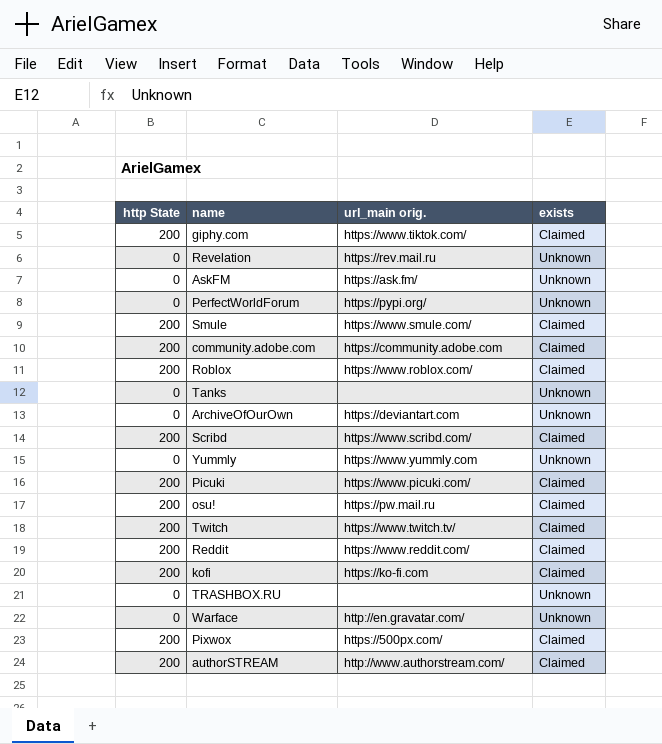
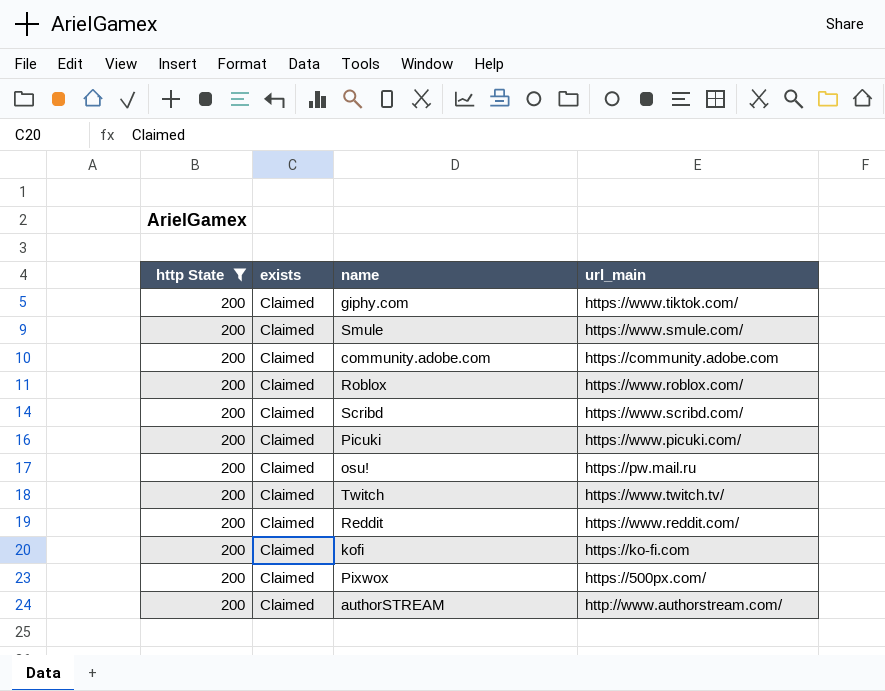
filter: none -> http State = 200
column exists | position: 4 -> 2
column name: url_main orig. -> url_main

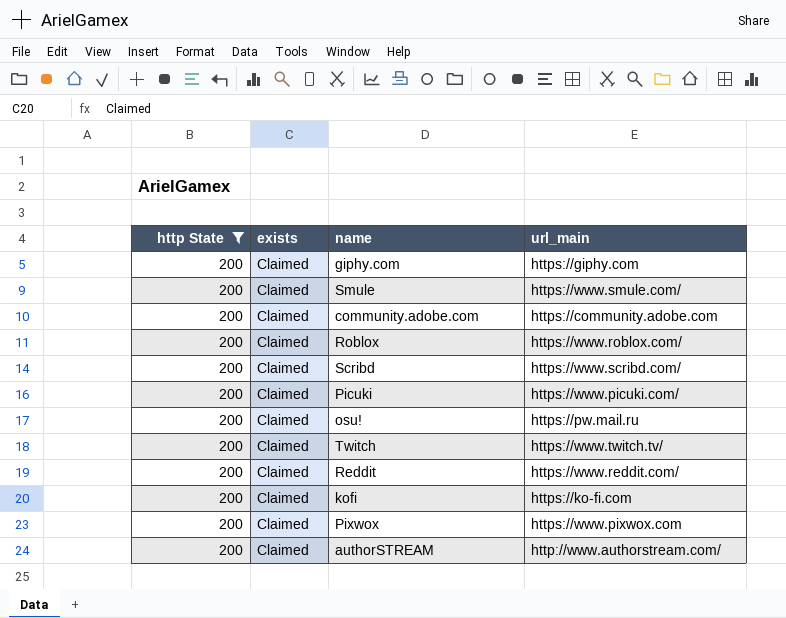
giphy.com | url_main: https://www.tiktok.com/ -> https://giphy.com
Pixwox | url_main: https://500px.com/ -> https://www.pixwox.com

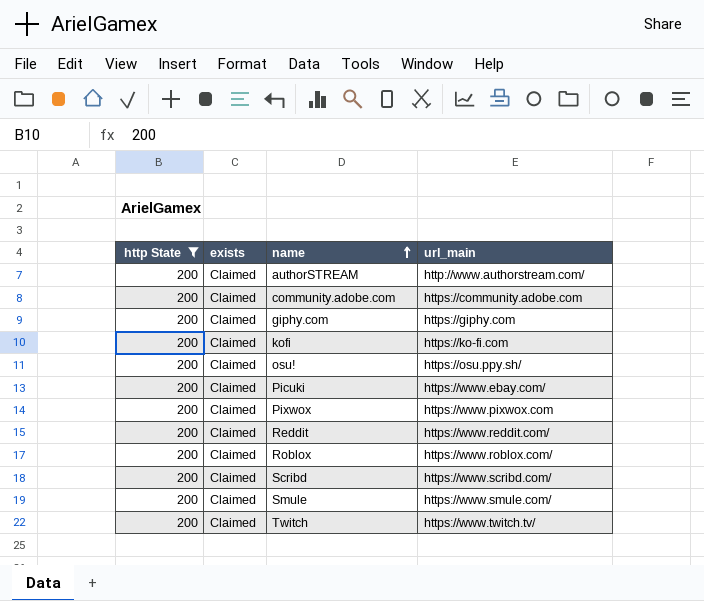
row order: none -> name ascending
osu! | url_main: https://pw.mail.ru -> https://osu.ppy.sh/
Picuki | url_main: https://www.picuki.com/ -> https://www.ebay.com/

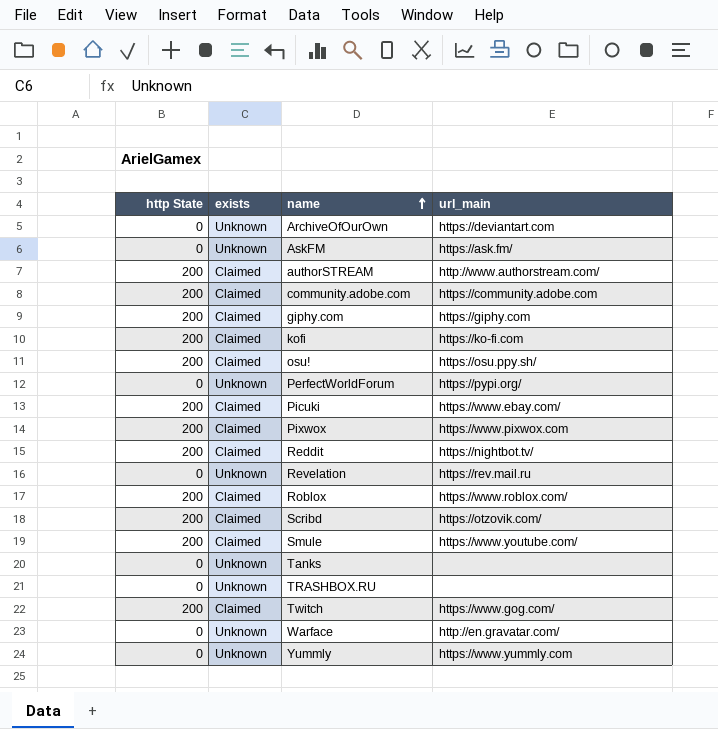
filter: http State = 200 -> none
Reddit | url_main: https://www.reddit.com/ -> https://nightbot.tv/
Scribd | url_main: https://www.scribd.com/ -> https://otzovik.com/
Smule | url_main: https://www.smule.com/ -> https://www.youtube.com/
Twitch | url_main: https://www.twitch.tv/ -> https://www.gog.com/

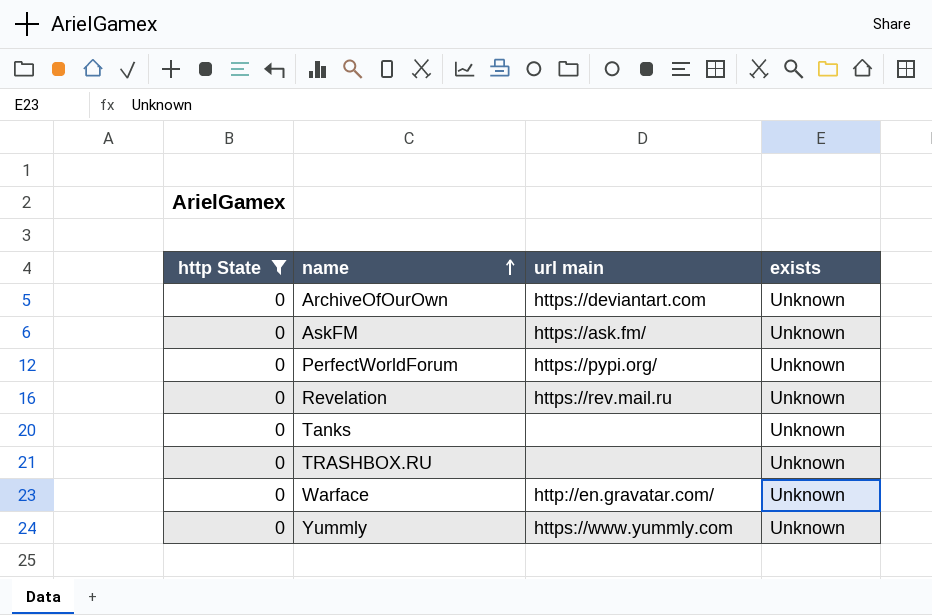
filter: none -> http State = 0
column name: url_main -> url main
column exists | position: 2 -> 4

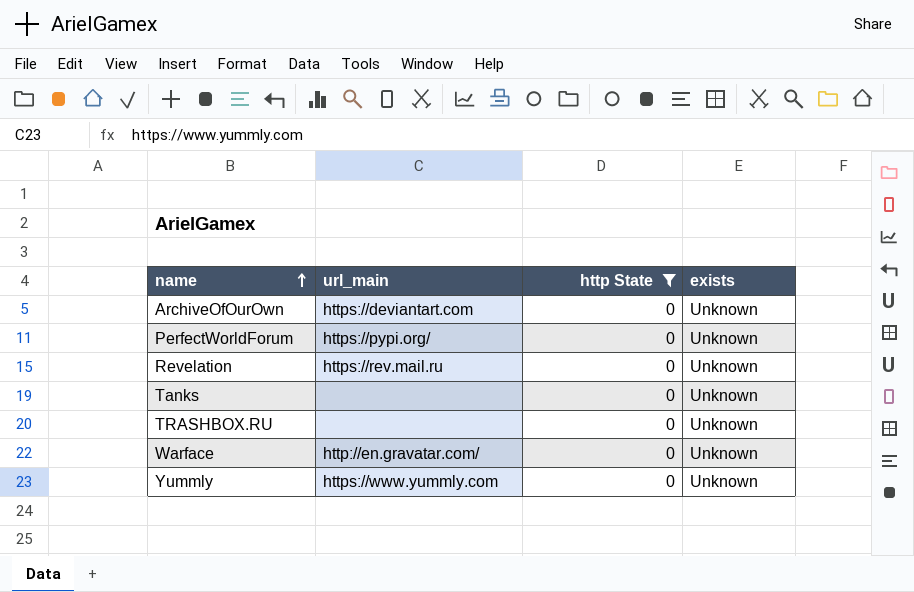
column name: url main -> url_main
column http State | position: 1 -> 3
row AskFM: 0 | https://ask.fm/ | Unknown -> none

